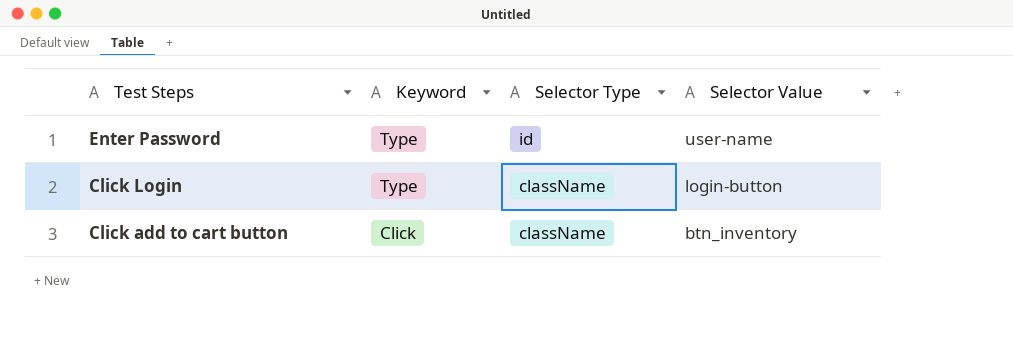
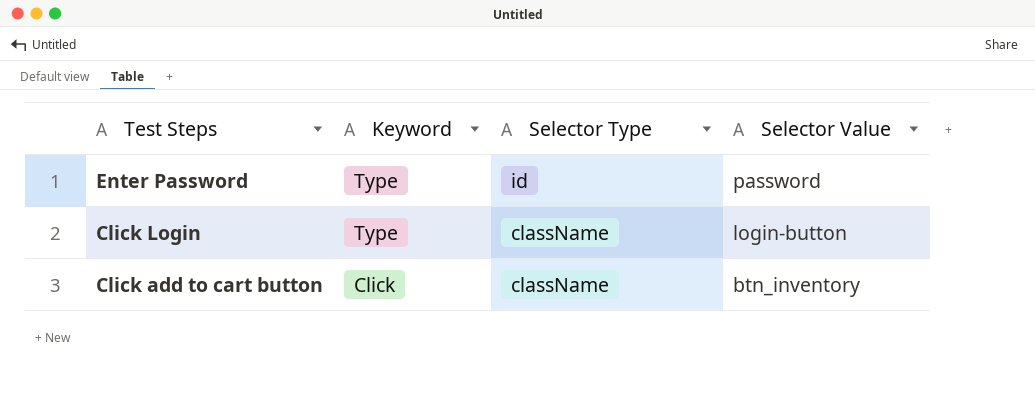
Enter Password | Selector Value: user-name -> password

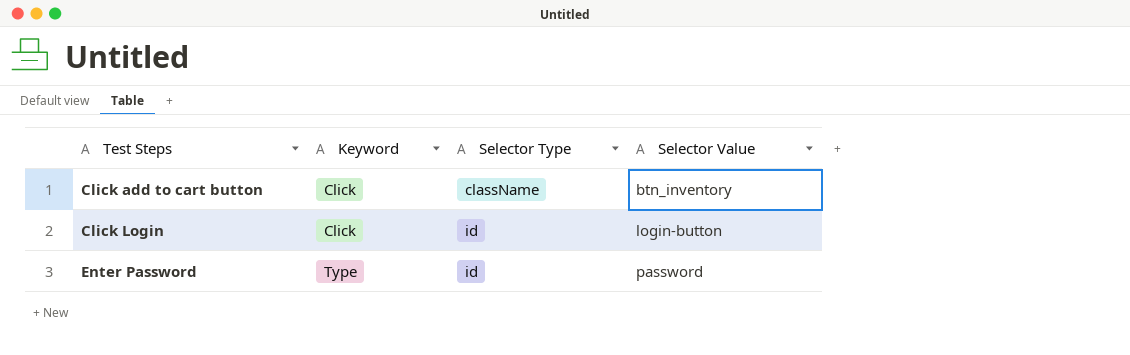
row order: Test Steps descending -> Test Steps ascending
Click Login | Keyword: Type -> Click
Click Login | Selector Type: className -> id

